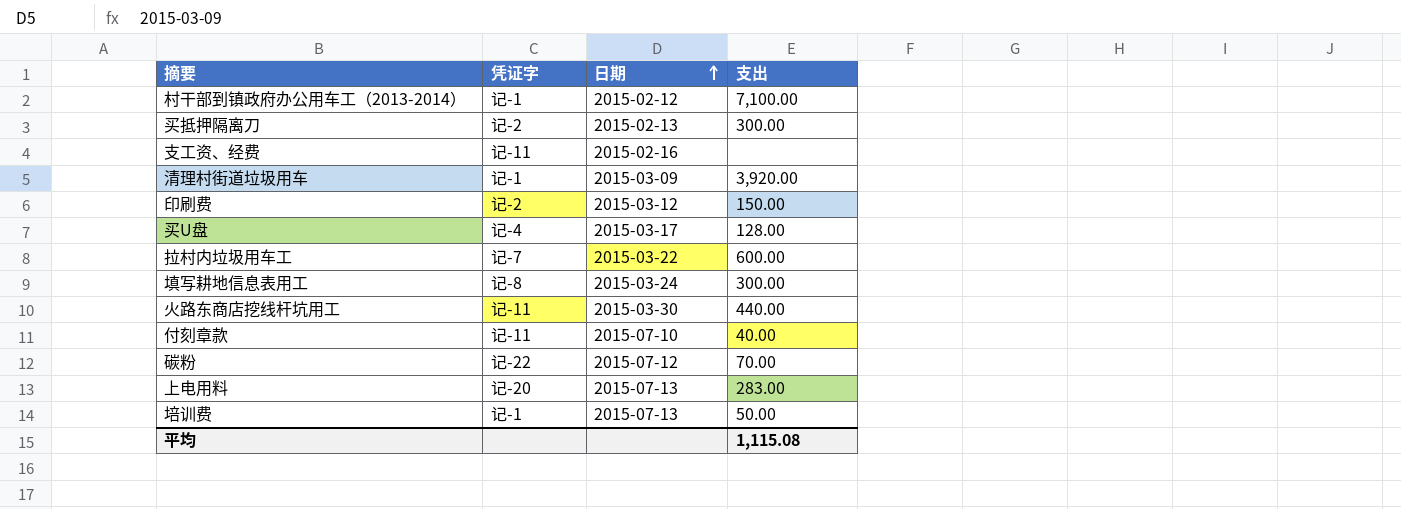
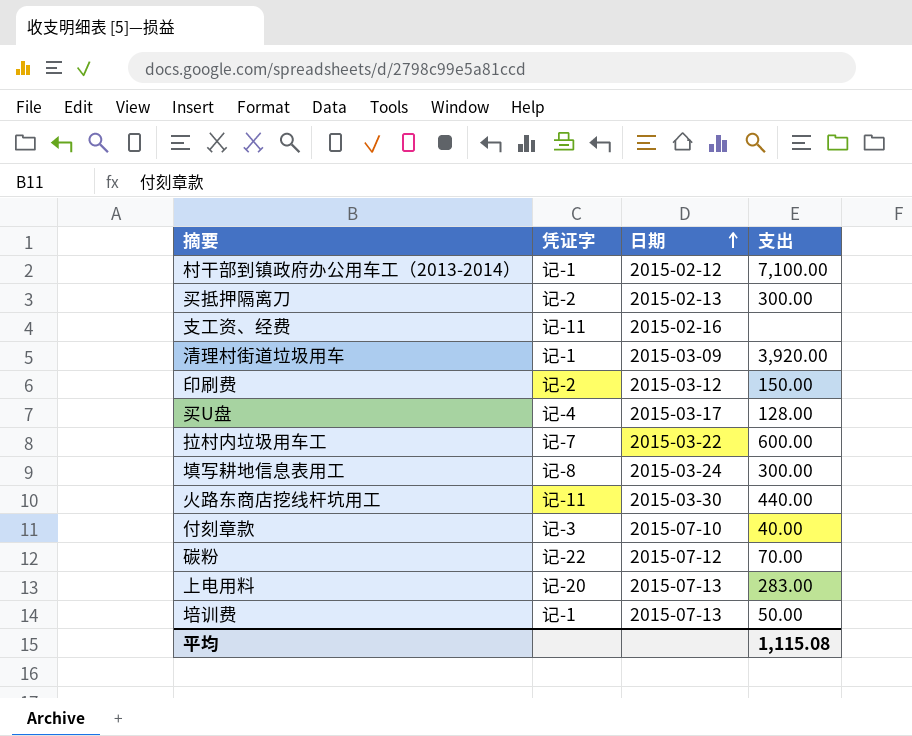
付刻章款 | 凭证字: 记-11 -> 记-3

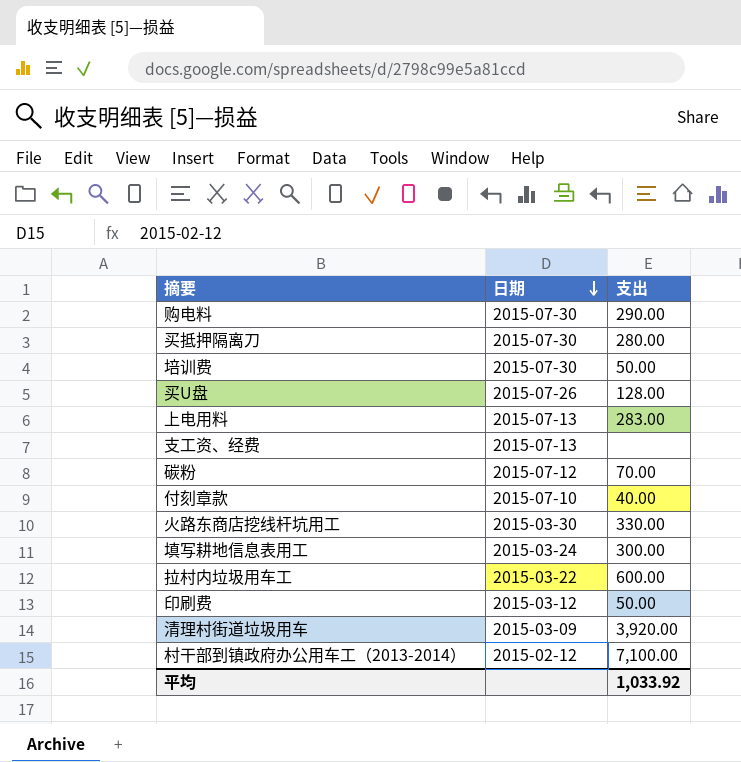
row order: 日期 ascending -> 日期 descending
column 凭证字 | position: 2 -> none
row 购电料: none -> 2015-07-30 | 290.00
买抵押隔离刀 | 日期: 2015-02-13 -> 2015-07-30
买抵押隔离刀 | 支出: 300.00 -> 280.00
培训费 | 日期: 2015-07-13 -> 2015-07-30
买U盘 | 日期: 2015-03-17 -> 2015-07-26
支工资、经费 | 日期: 2015-02-16 -> 2015-07-13
火路东商店挖线杆坑用工 | 支出: 440.00 -> 330.00
印刷费 | 支出: 150.00 -> 50.00
平均 | 支出: 1,115.08 -> 1,033.92

